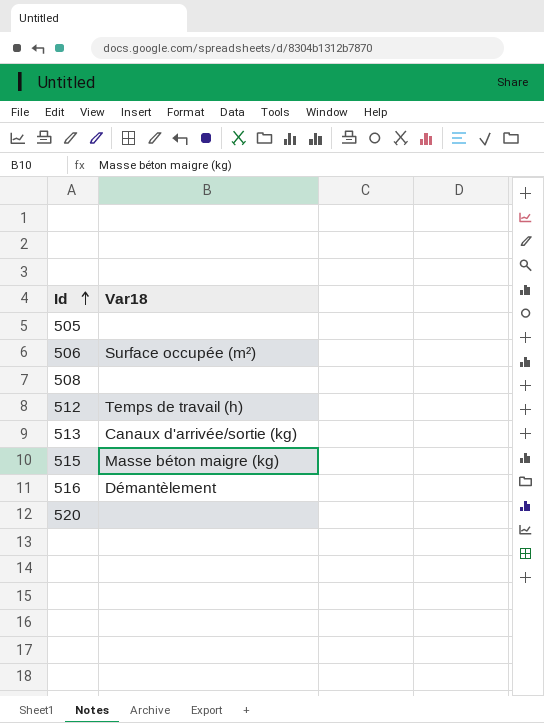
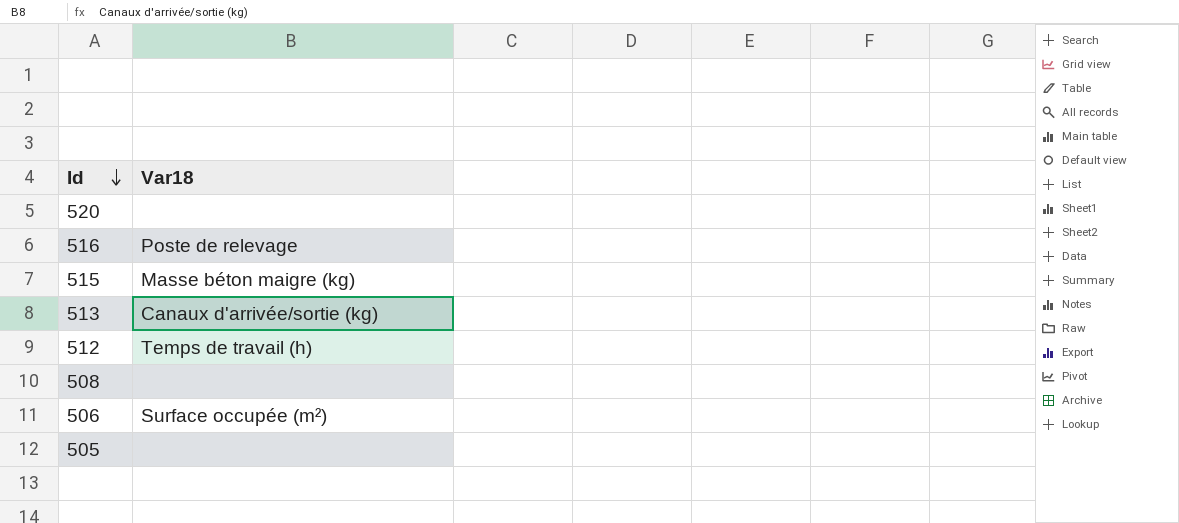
row order: Id ascending -> Id descending
516 | Var18: Démantèlement -> Poste de relevage

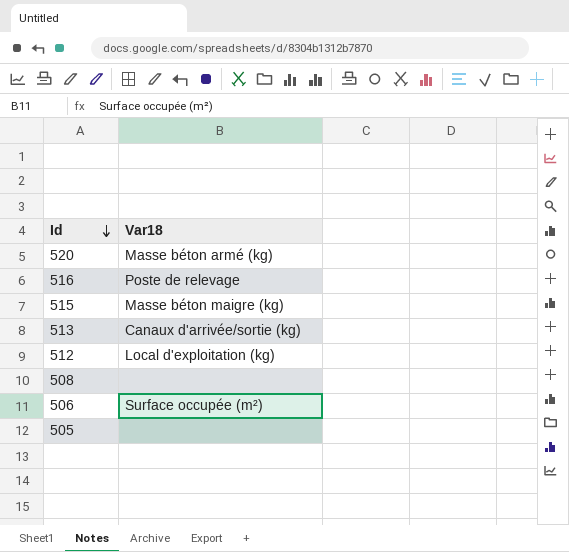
520 | Var18: none -> Masse béton armé (kg)
512 | Var18: Temps de travail (h) -> Local d'exploitation (kg)

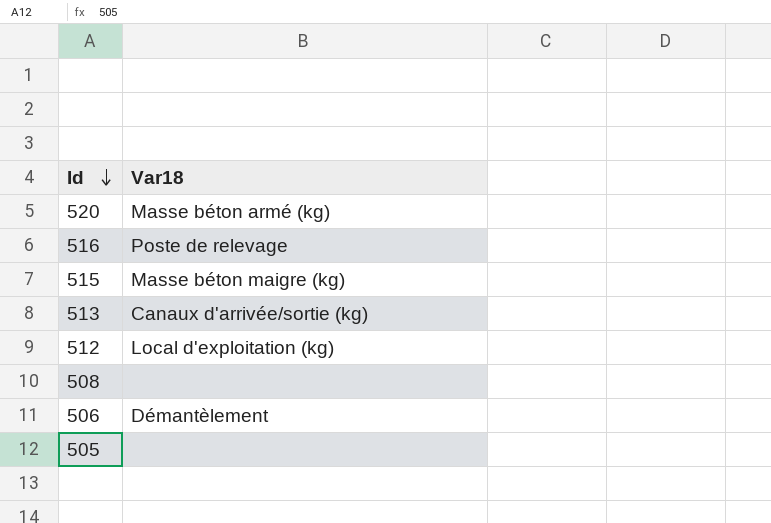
506 | Var18: Surface occupée (m²) -> Démantèlement

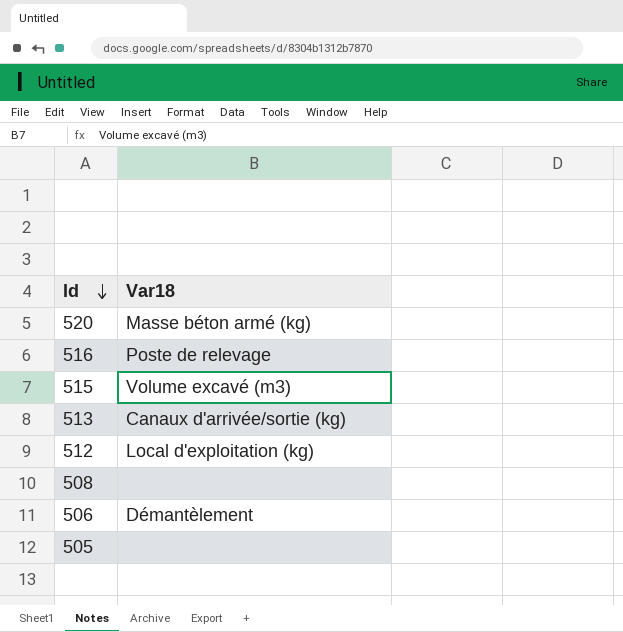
515 | Var18: Masse béton maigre (kg) -> Volume excavé (m3)

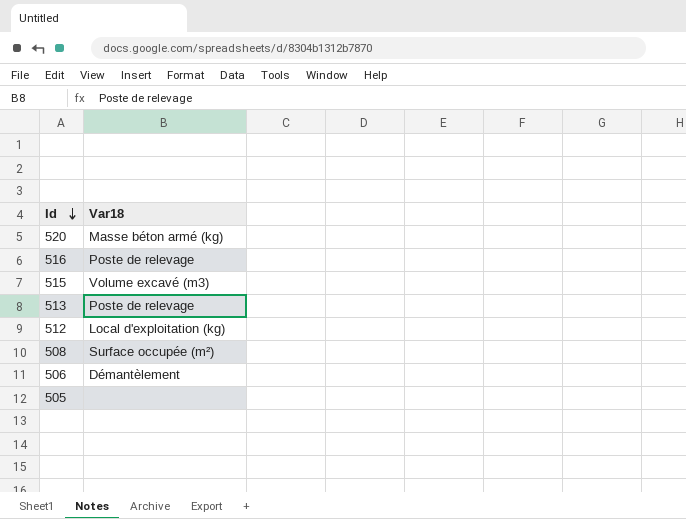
513 | Var18: Canaux d'arrivée/sortie (kg) -> Poste de relevage
508 | Var18: none -> Surface occupée (m²)

